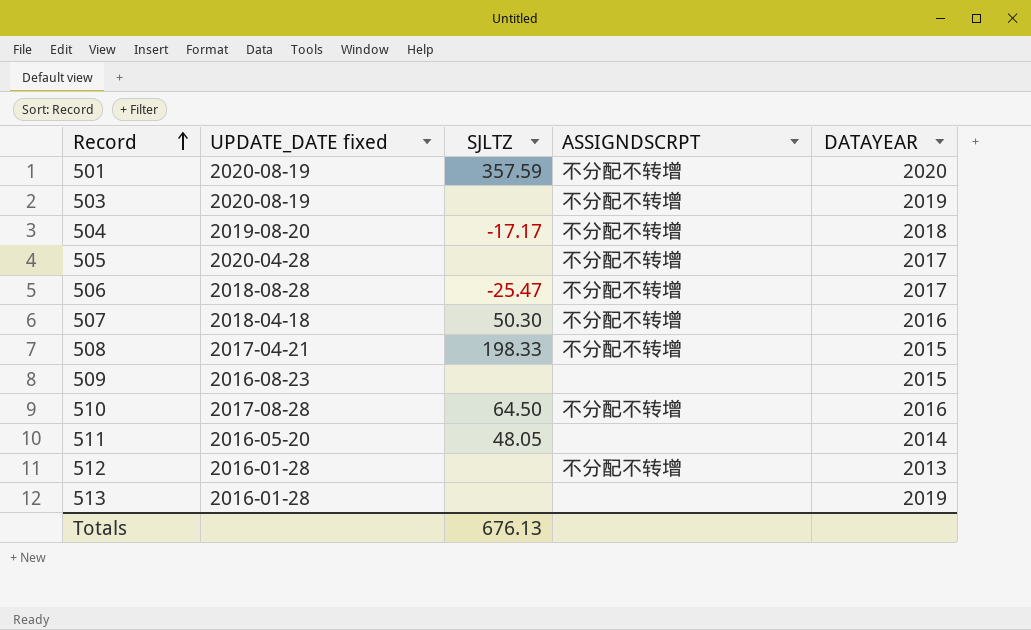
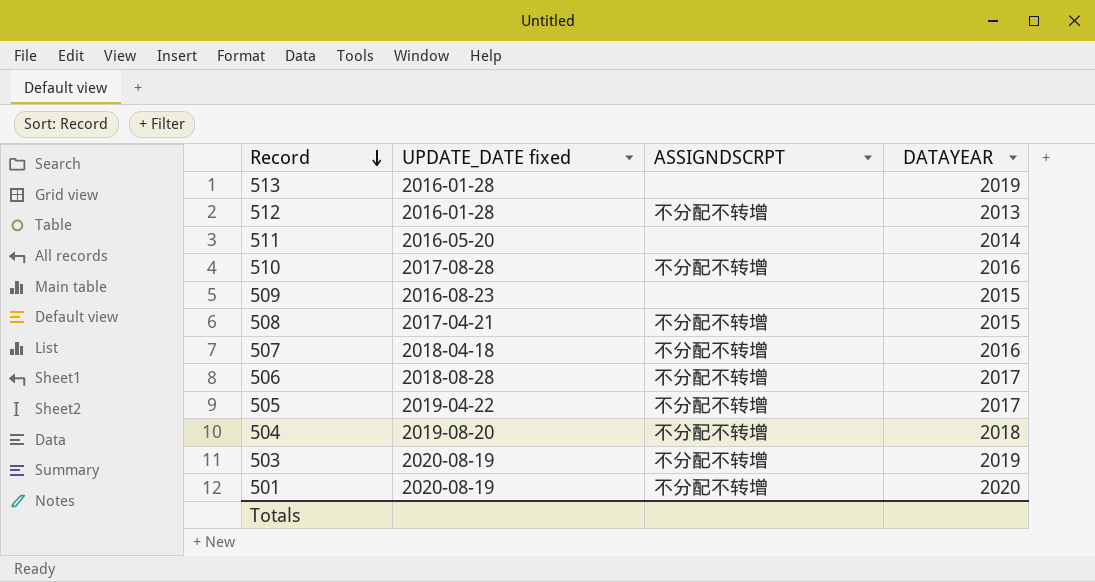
row order: Record ascending -> Record descending
column SJLTZ | position: 3 -> none
505 | UPDATE_DATE fixed: 2020-04-28 -> 2019-04-22

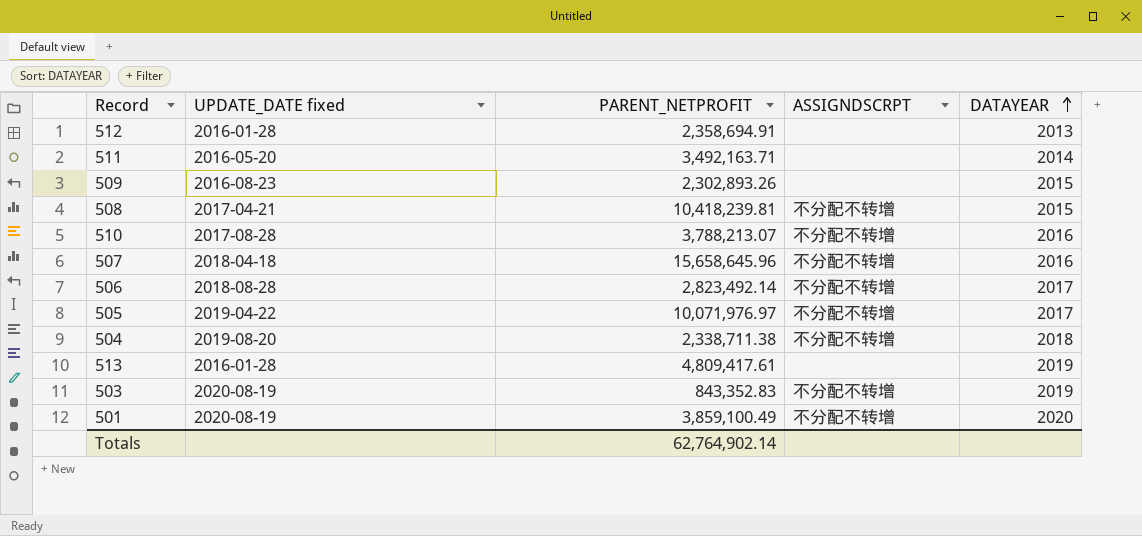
row order: Record descending -> DATAYEAR ascending
column PARENT_NETPROFIT | position: none -> 3
512 | ASSIGNDSCRPT: 不分配不转增 -> none

